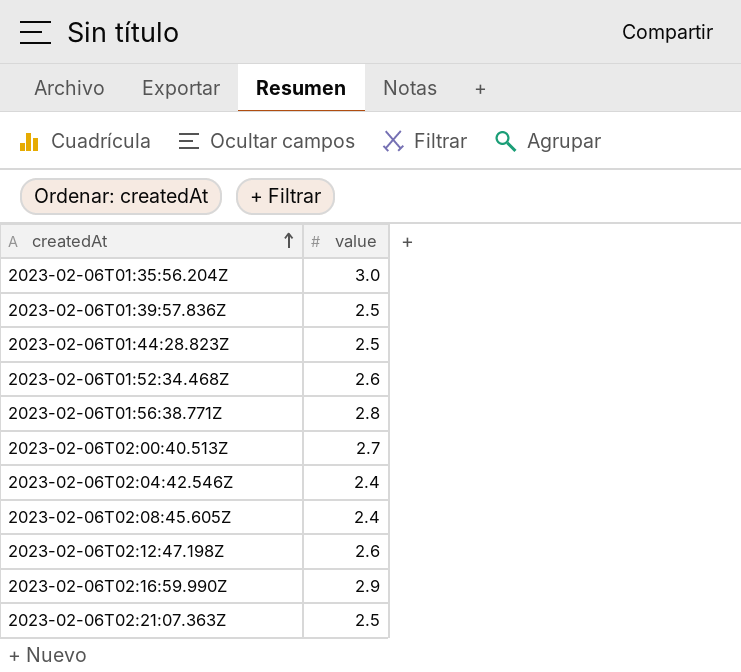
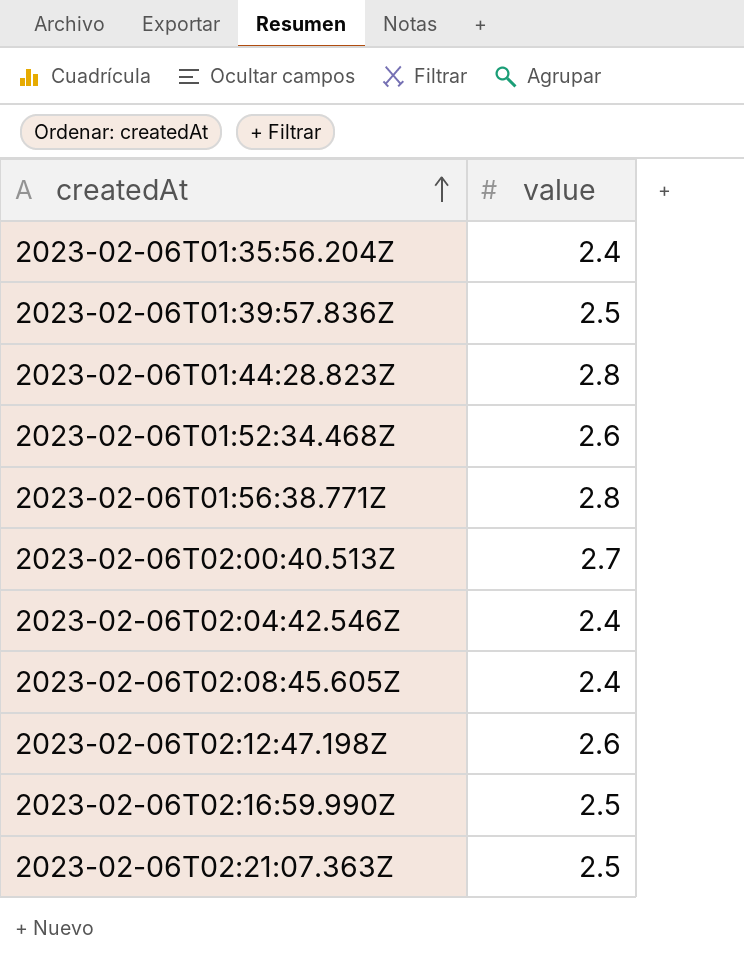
2023-02-06T01:35:56.204Z | value: 3.0 -> 2.4
2023-02-06T01:44:28.823Z | value: 2.5 -> 2.8
2023-02-06T02:16:59.990Z | value: 2.9 -> 2.5

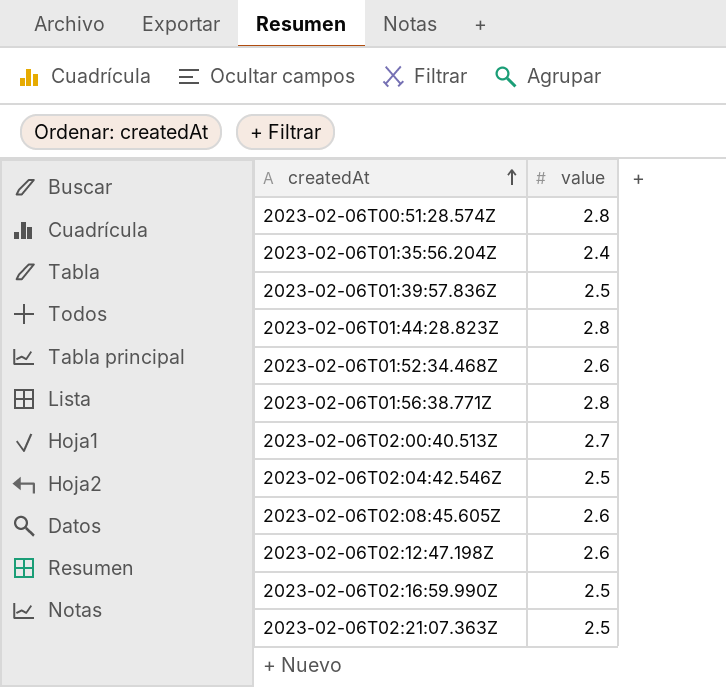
row 2023-02-06T00:51:28.574Z: none -> 2.8
2023-02-06T02:04:42.546Z | value: 2.4 -> 2.5
2023-02-06T02:08:45.605Z | value: 2.4 -> 2.6

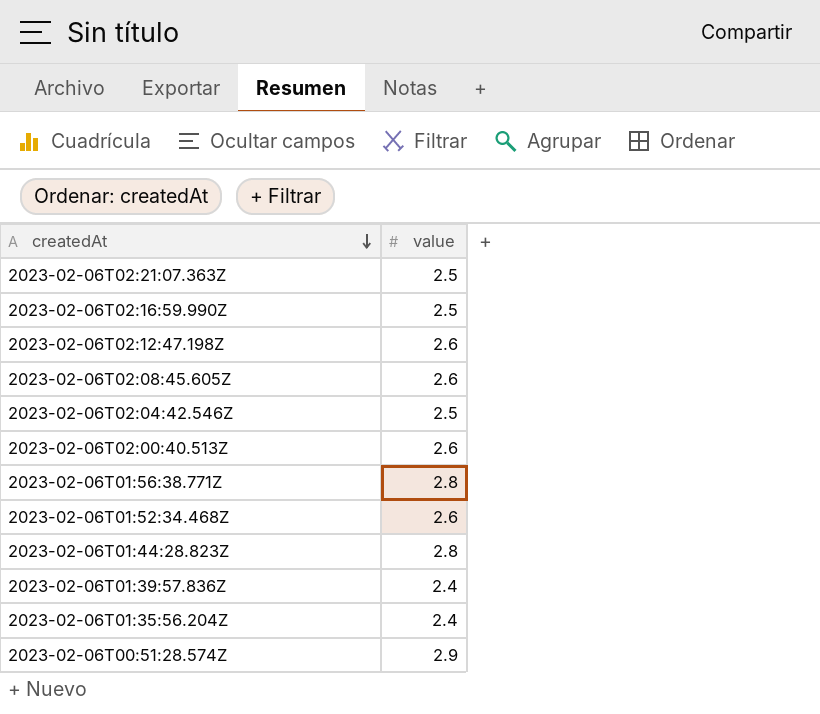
row order: createdAt ascending -> createdAt descending
2023-02-06T02:00:40.513Z | value: 2.7 -> 2.6
2023-02-06T01:39:57.836Z | value: 2.5 -> 2.4
2023-02-06T00:51:28.574Z | value: 2.8 -> 2.9

